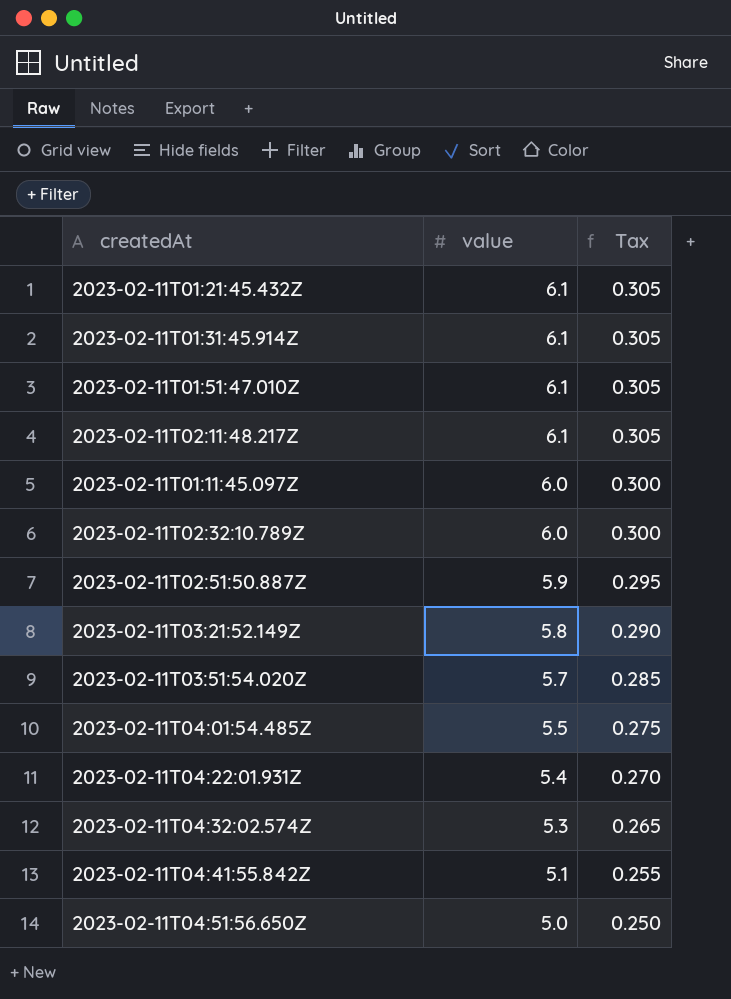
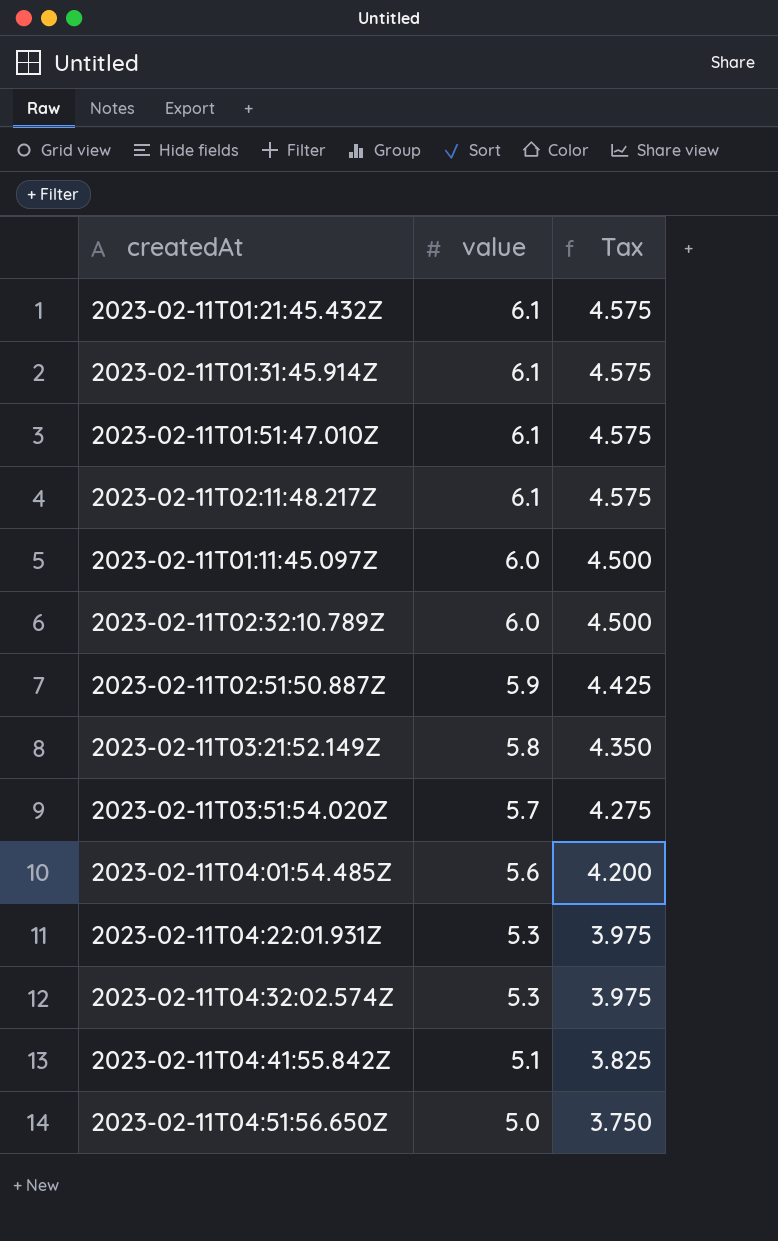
column Tax | formula: [value] * 0.05 -> [value] * 0.75
2023-02-11T04:01:54.485Z | value: 5.5 -> 5.6
2023-02-11T04:22:01.931Z | value: 5.4 -> 5.3

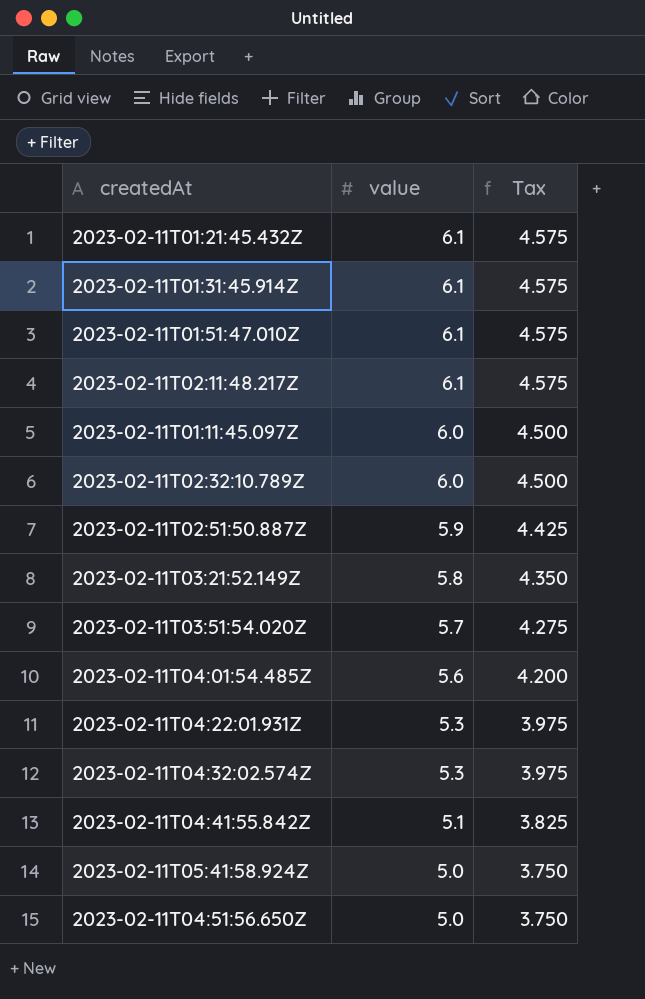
row 2023-02-11T05:41:58.924Z: none -> 5.0 | 3.750

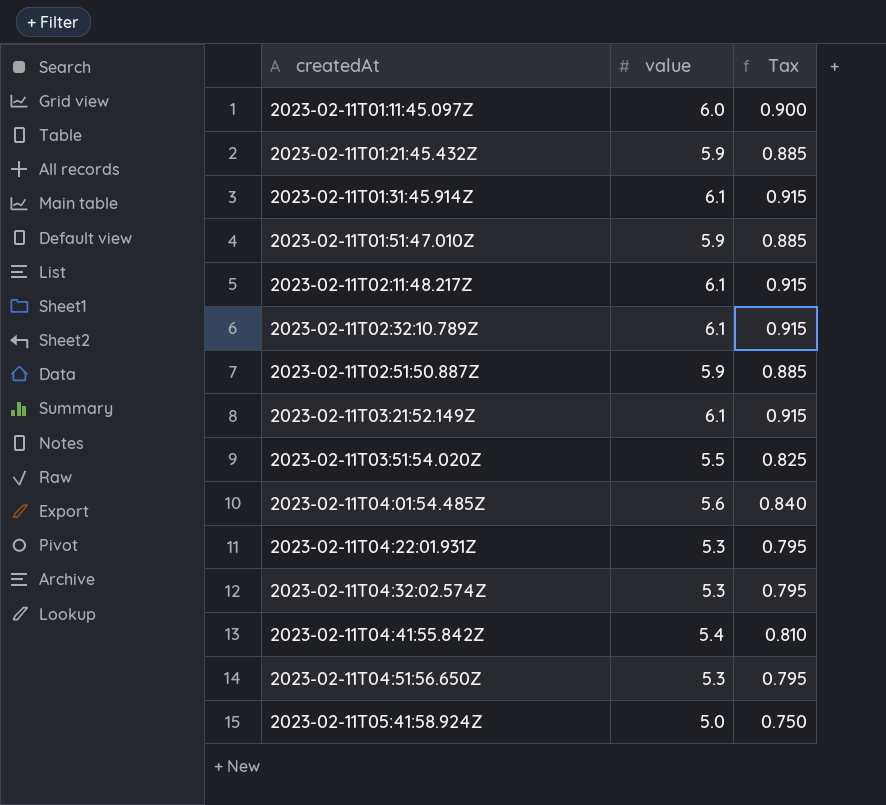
row order: value descending -> createdAt ascending
column Tax | formula: [value] * 0.75 -> [value] * 0.15
2023-02-11T01:21:45.432Z | value: 6.1 -> 5.9
2023-02-11T01:51:47.010Z | value: 6.1 -> 5.9
2023-02-11T02:32:10.789Z | value: 6.0 -> 6.1
2023-02-11T03:21:52.149Z | value: 5.8 -> 6.1
2023-02-11T03:51:54.020Z | value: 5.7 -> 5.5
2023-02-11T04:41:55.842Z | value: 5.1 -> 5.4
2023-02-11T04:51:56.650Z | value: 5.0 -> 5.3

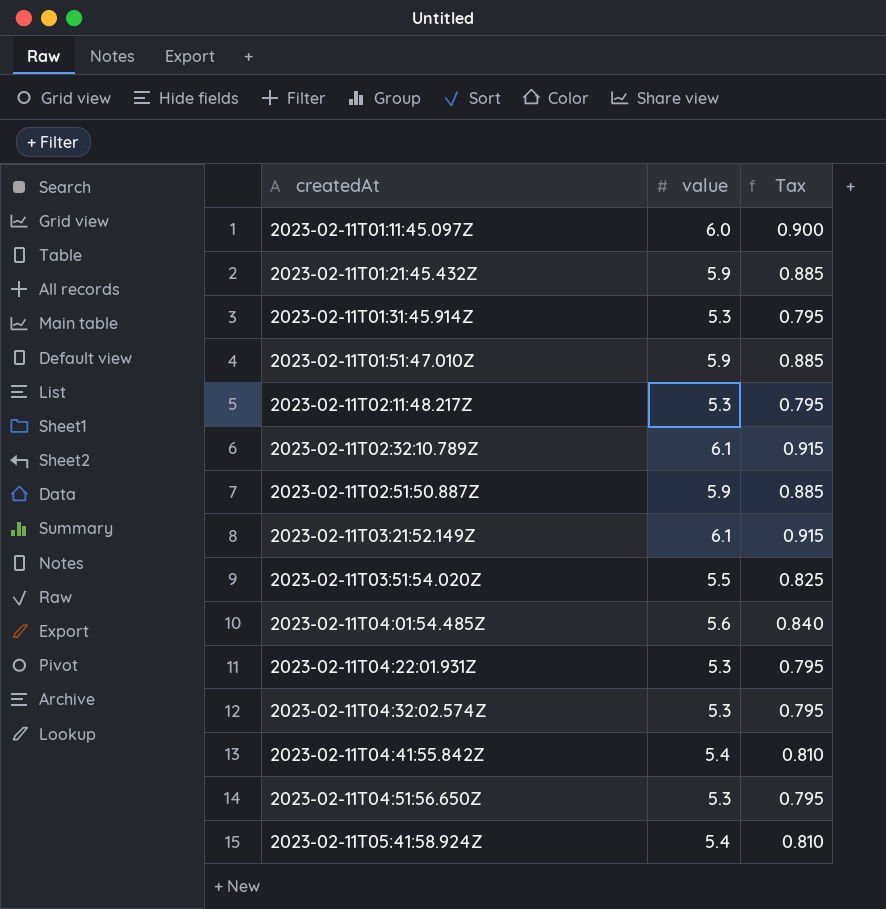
2023-02-11T01:31:45.914Z | value: 6.1 -> 5.3
2023-02-11T01:31:45.914Z | Tax: 0.915 -> 0.795
2023-02-11T02:11:48.217Z | value: 6.1 -> 5.3
2023-02-11T02:11:48.217Z | Tax: 0.915 -> 0.795
2023-02-11T05:41:58.924Z | value: 5.0 -> 5.4
2023-02-11T05:41:58.924Z | Tax: 0.750 -> 0.810

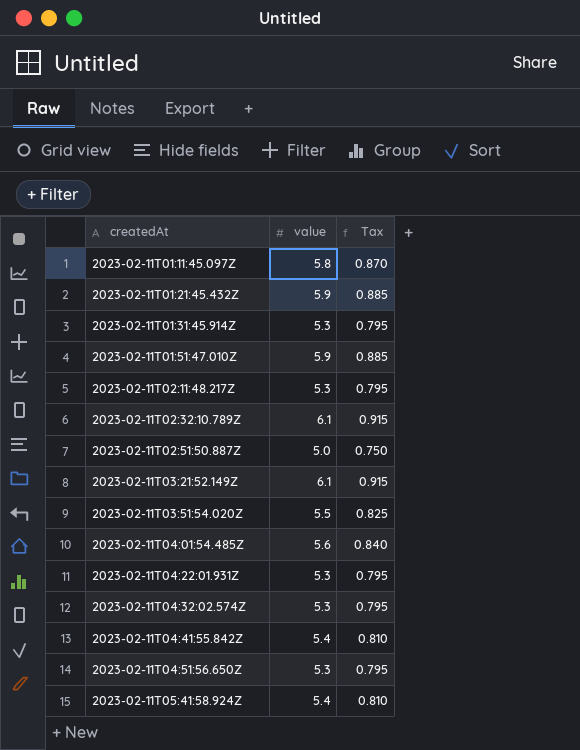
2023-02-11T01:11:45.097Z | value: 6.0 -> 5.8
2023-02-11T01:11:45.097Z | Tax: 0.900 -> 0.870
2023-02-11T02:51:50.887Z | value: 5.9 -> 5.0
2023-02-11T02:51:50.887Z | Tax: 0.885 -> 0.750

